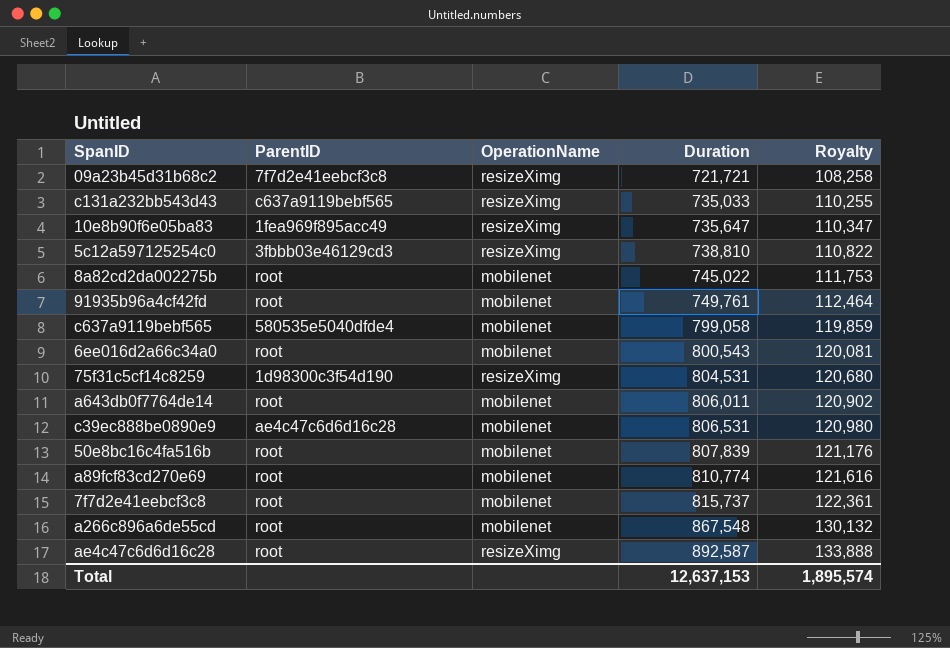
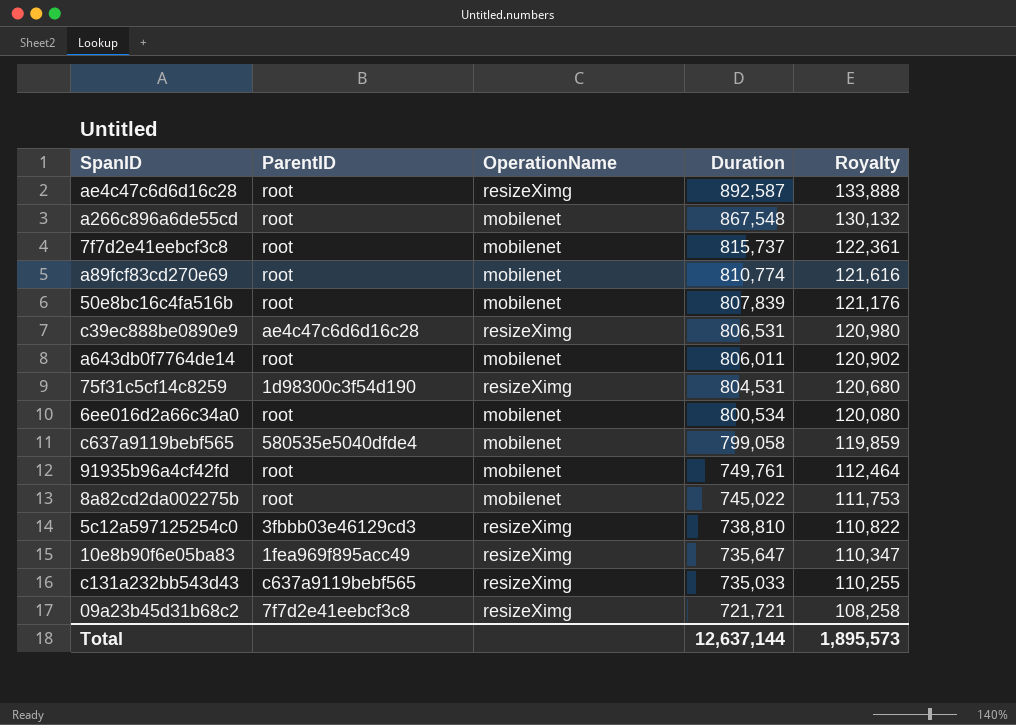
row order: Duration ascending -> Duration descending
c39ec888be0890e9 | OperationName: mobilenet -> resizeXimg
6ee016d2a66c34a0 | Duration: 800,543 -> 800,534
6ee016d2a66c34a0 | Royalty: 120,081 -> 120,080
Total | Duration: 12,637,153 -> 12,637,144
Total | Royalty: 1,895,574 -> 1,895,573

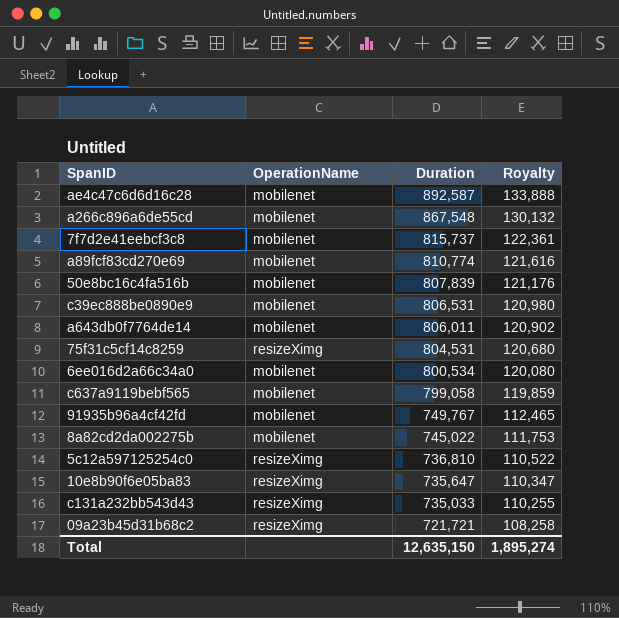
column ParentID | position: 2 -> none
ae4c47c6d6d16c28 | OperationName: resizeXimg -> mobilenet
c39ec888be0890e9 | OperationName: resizeXimg -> mobilenet
91935b96a4cf42fd | Duration: 749,761 -> 749,767
91935b96a4cf42fd | Royalty: 112,464 -> 112,465
5c12a597125254c0 | Duration: 738,810 -> 736,810
5c12a597125254c0 | Royalty: 110,822 -> 110,522
Total | Duration: 12,637,144 -> 12,635,150
Total | Royalty: 1,895,573 -> 1,895,274

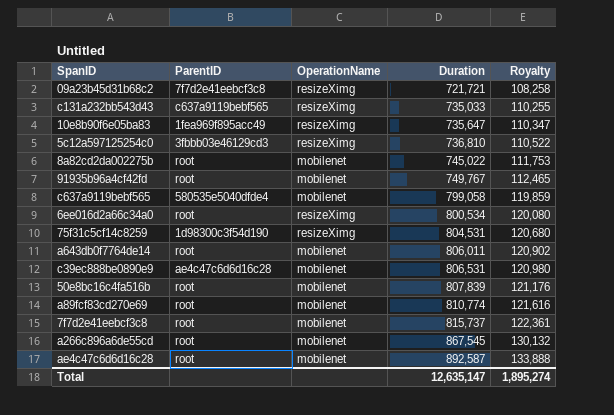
row order: Duration descending -> Duration ascending
column ParentID | position: none -> 2
6ee016d2a66c34a0 | OperationName: mobilenet -> resizeXimg
a266c896a6de55cd | Duration: 867,548 -> 867,545
Total | Duration: 12,635,150 -> 12,635,147

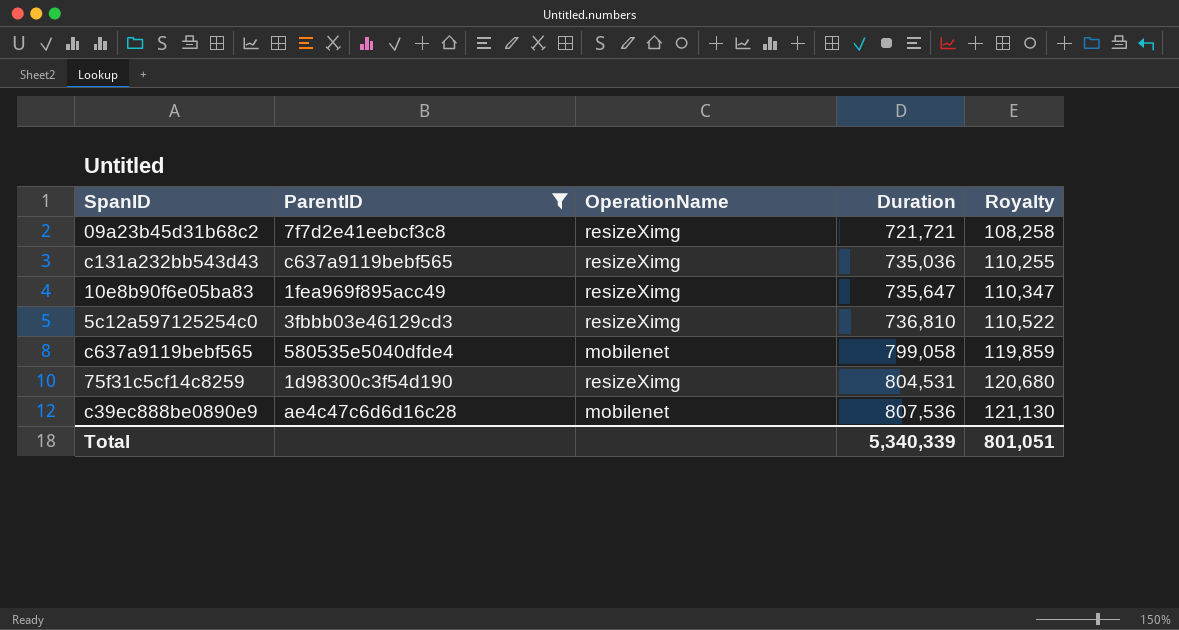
filter: none -> ParentID != root
c131a232bb543d43 | Duration: 735,033 -> 735,036
c39ec888be0890e9 | Duration: 806,531 -> 807,536
c39ec888be0890e9 | Royalty: 120,980 -> 121,130
Total | Duration: 12,635,147 -> 5,340,339
Total | Royalty: 1,895,274 -> 801,051

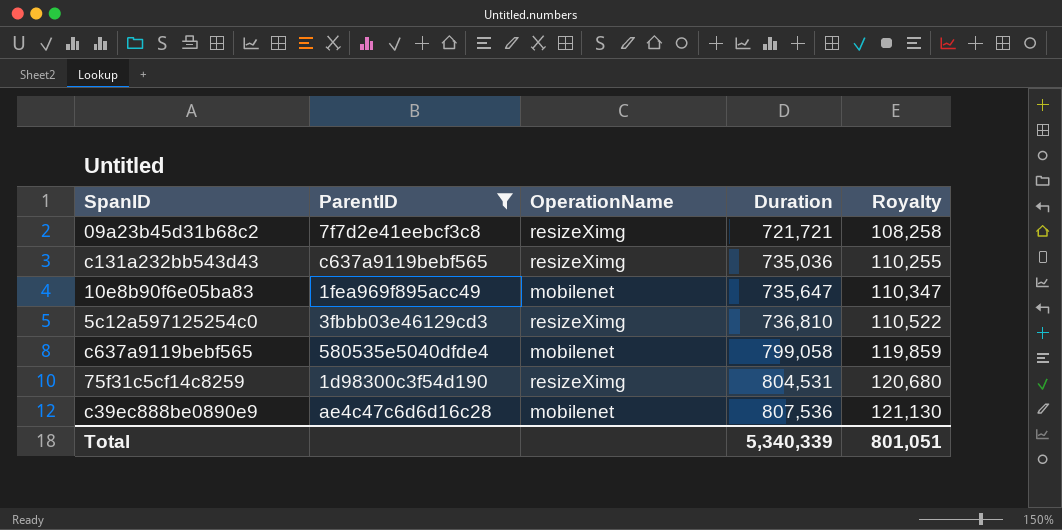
10e8b90f6e05ba83 | OperationName: resizeXimg -> mobilenet

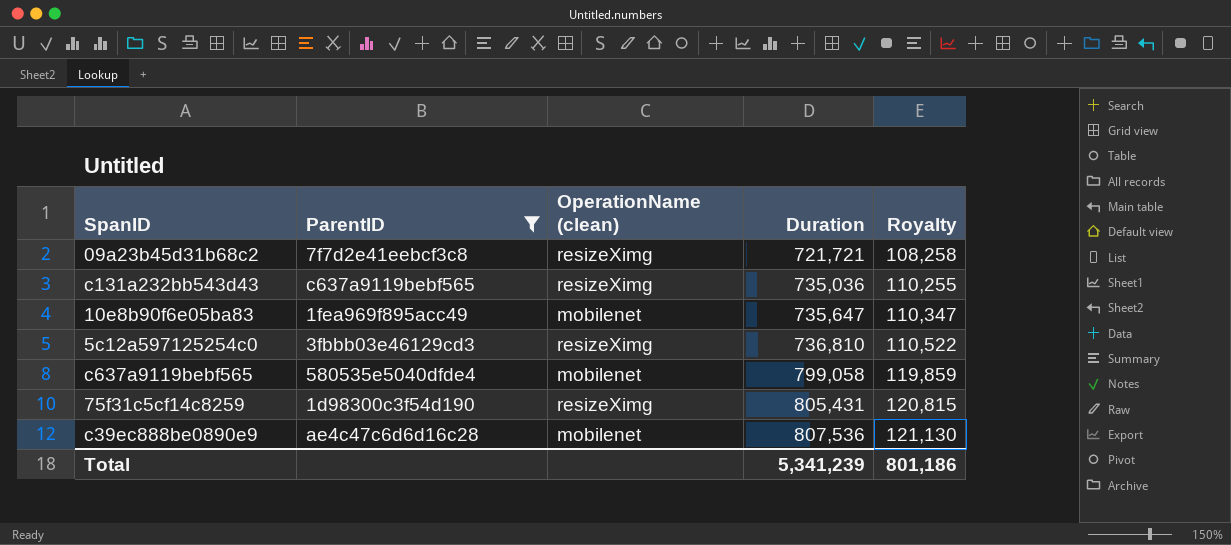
column name: OperationName -> OperationName (clean)
75f31c5cf14c8259 | Duration: 804,531 -> 805,431
75f31c5cf14c8259 | Royalty: 120,680 -> 120,815
Total | Duration: 5,340,339 -> 5,341,239
Total | Royalty: 801,051 -> 801,186

